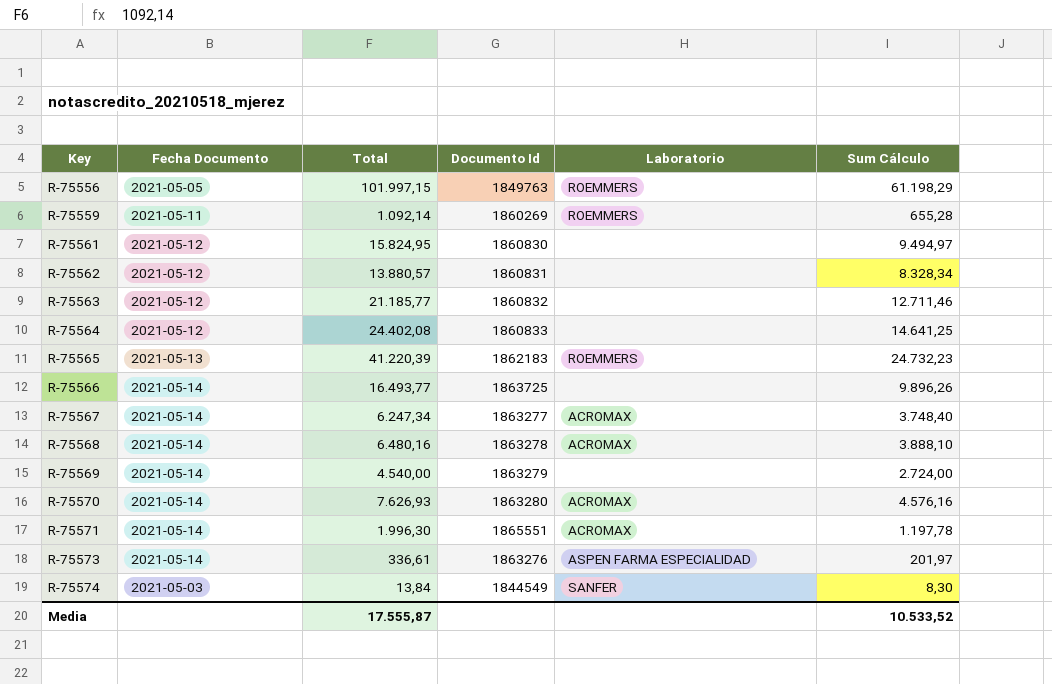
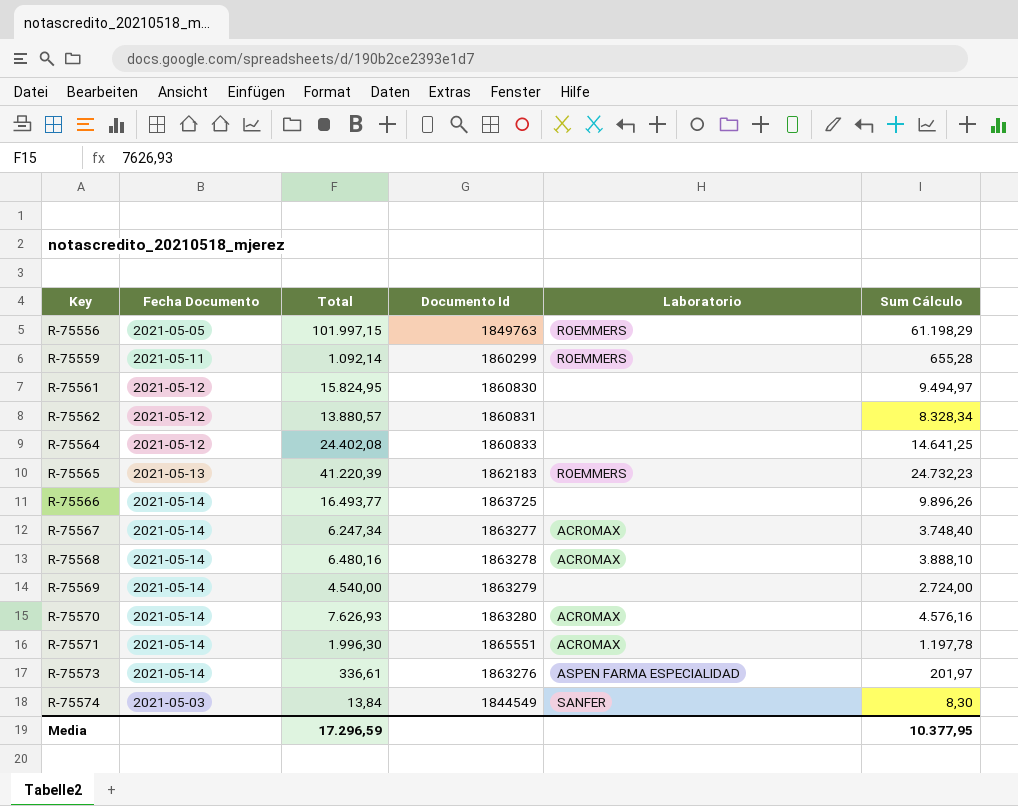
row R-75563: 2021-05-12 | 21.185,77 | 1860832 | none | 12.711,46 -> none
R-75559 | Documento Id: 1860269 -> 1860299
Media | Total: 17.555,87 -> 17.296,59
Media | Sum Cálculo: 10.533,52 -> 10.377,95

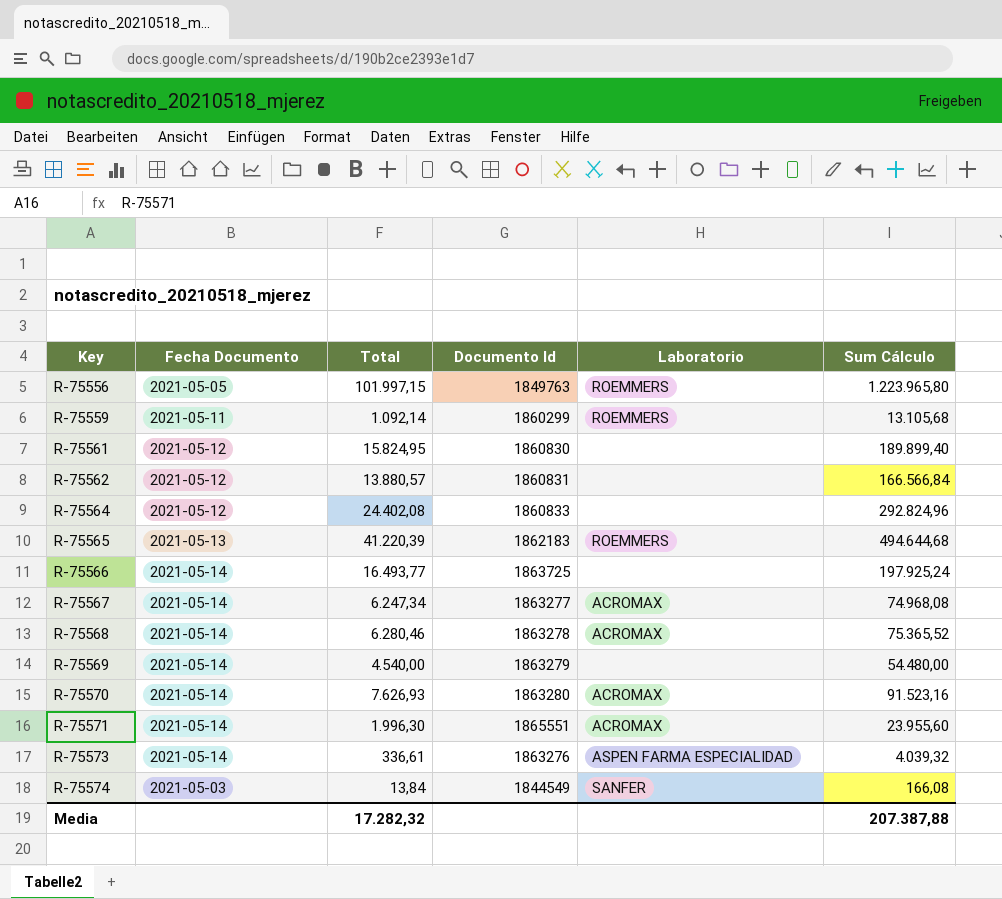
column Sum Cálculo | formula: [Total] * 0,6 -> [Total] * 12
R-75568 | Total: 6.480,16 -> 6.280,46
Media | Total: 17.296,59 -> 17.282,32
Media | Sum Cálculo: 10.377,95 -> 207.387,88

